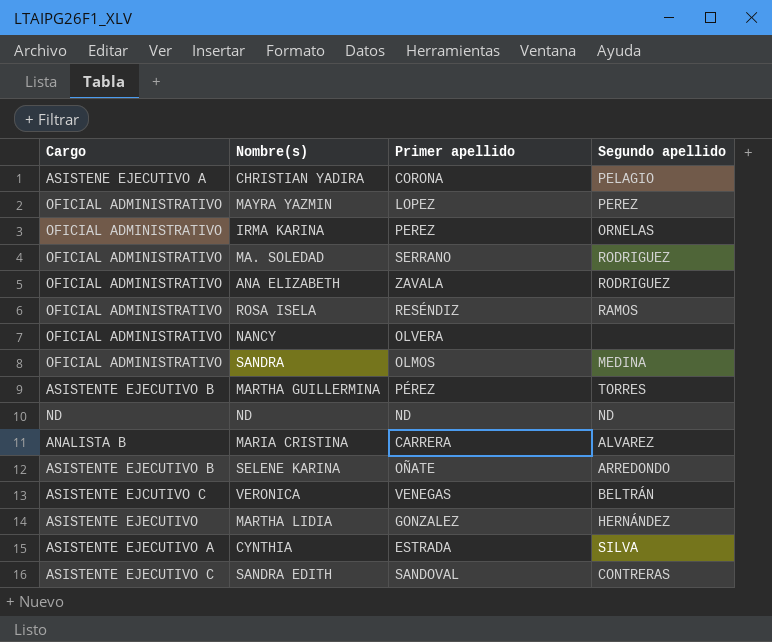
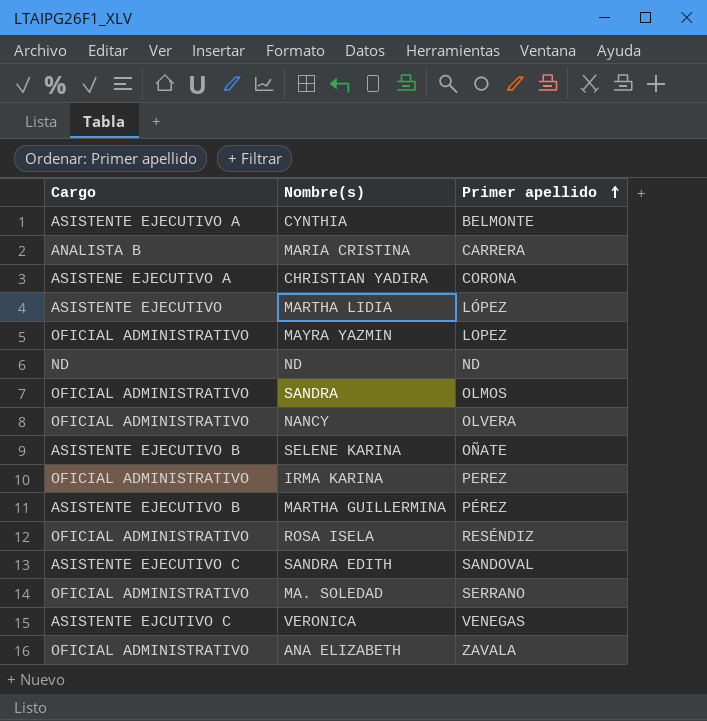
row order: none -> Primer apellido ascending
column Segundo apellido | position: 4 -> none
CYNTHIA | Primer apellido: ESTRADA -> BELMONTE
MARTHA LIDIA | Primer apellido: GONZALEZ -> LÓPEZ

